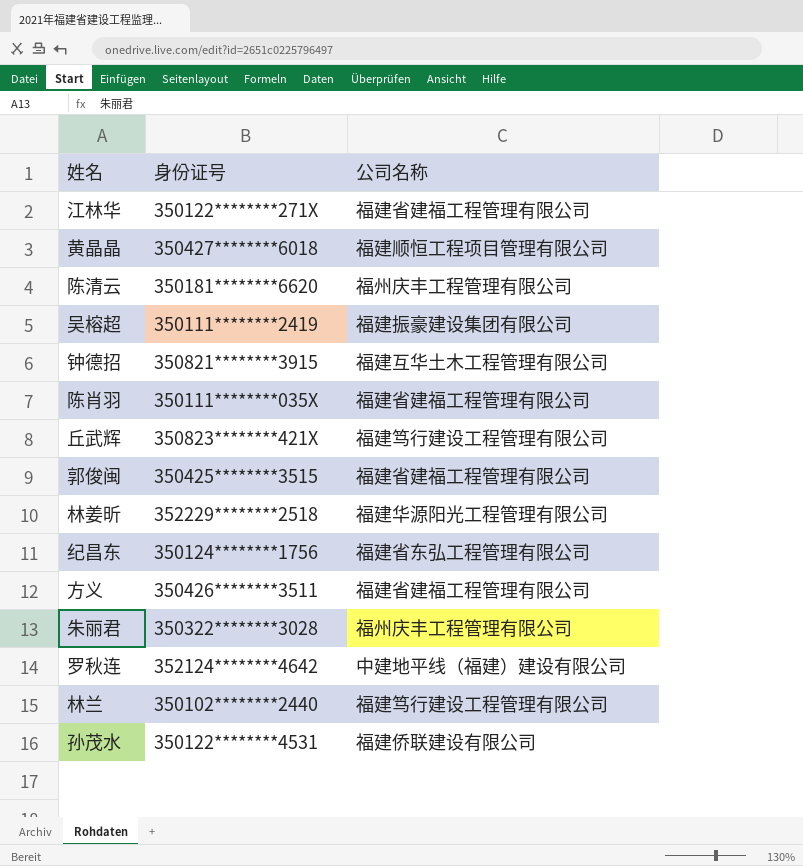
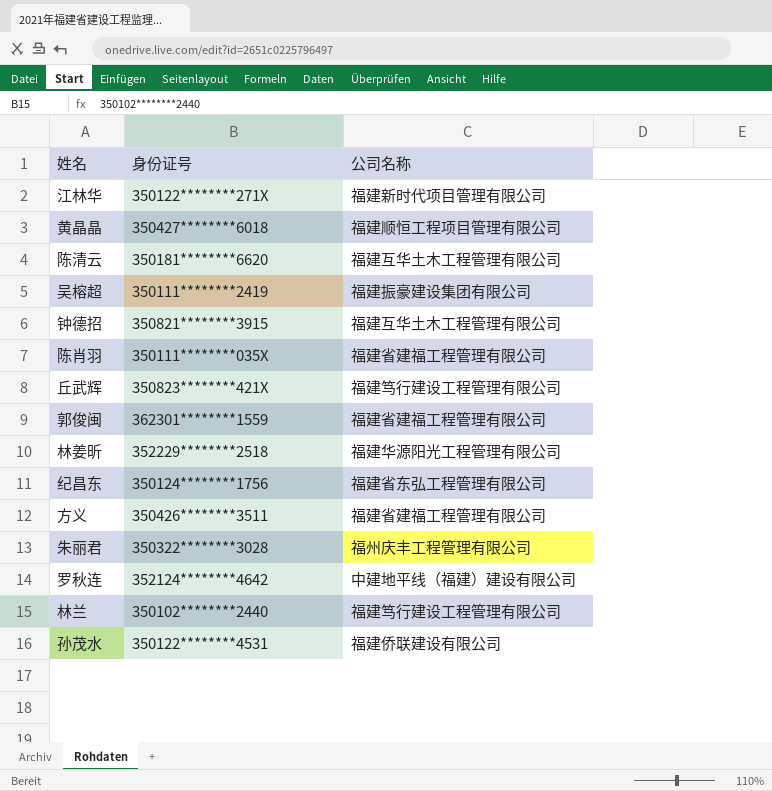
江林华 | 公司名称: 福建省建福工程管理有限公司 -> 福建新时代项目管理有限公司
陈清云 | 公司名称: 福州庆丰工程管理有限公司 -> 福建互华土木工程管理有限公司
郭俊闽 | 身份证号: 350425********3515 -> 362301********1559

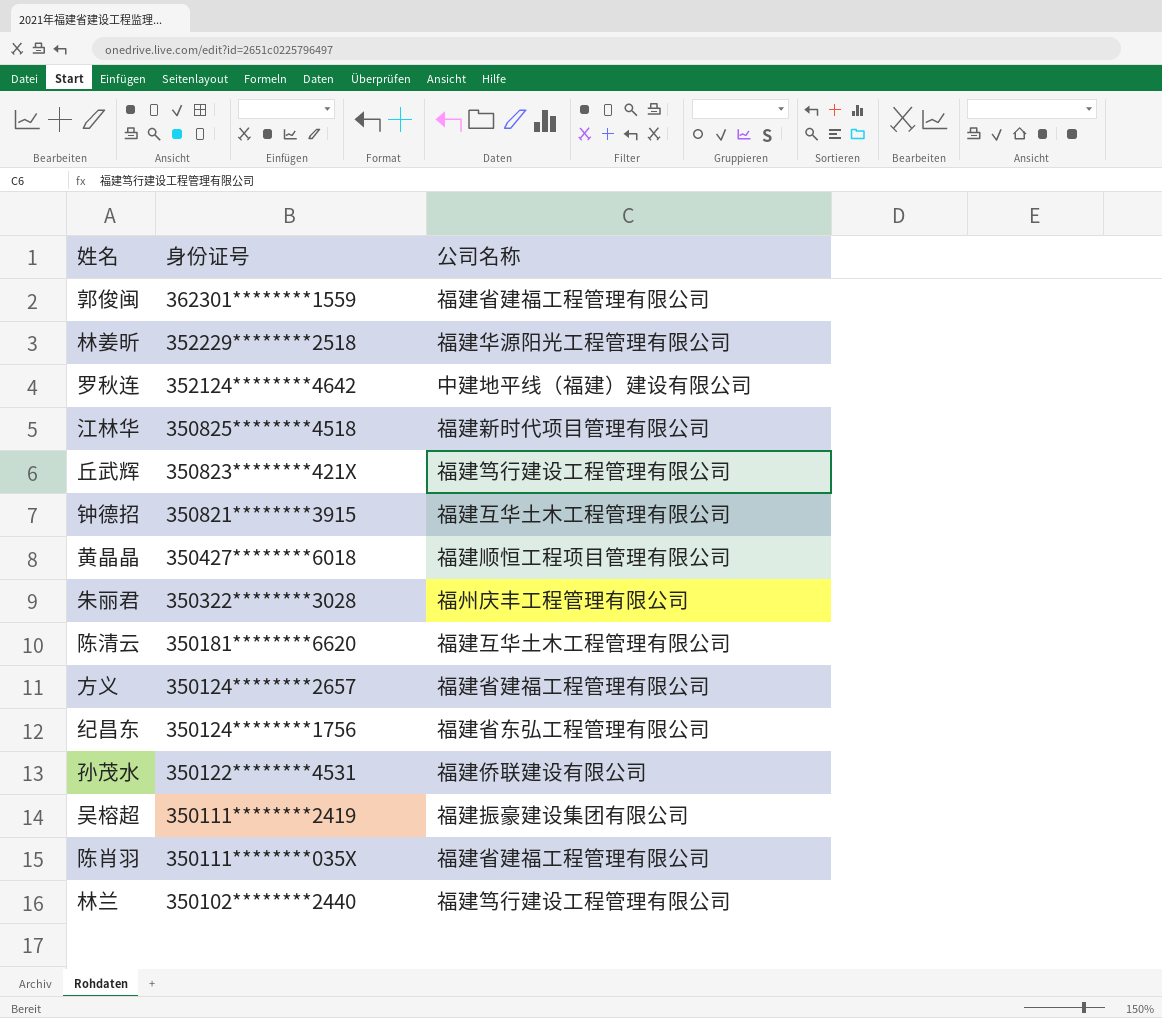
row order: none -> 身份证号 descending
江林华 | 身份证号: 350122********271X -> 350825********4518
方义 | 身份证号: 350426********3511 -> 350124********2657

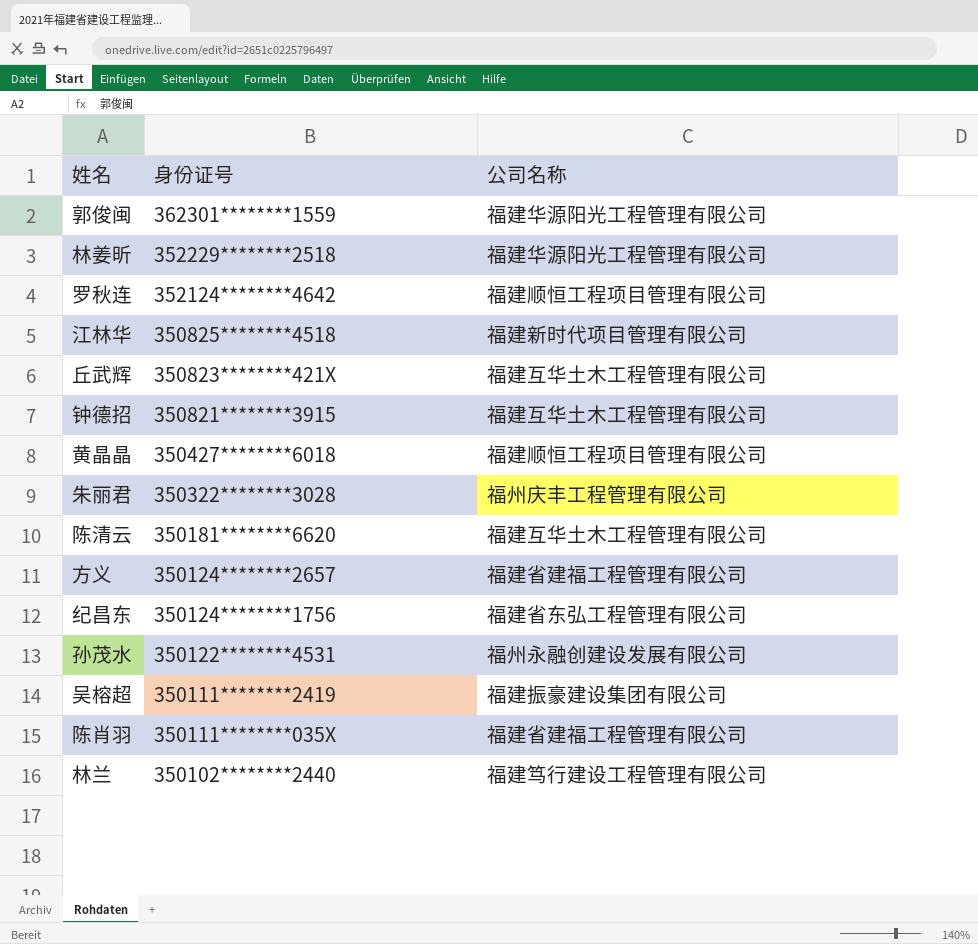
郭俊闽 | 公司名称: 福建省建福工程管理有限公司 -> 福建华源阳光工程管理有限公司
罗秋连 | 公司名称: 中建地平线（福建）建设有限公司 -> 福建顺恒工程项目管理有限公司
丘武辉 | 公司名称: 福建笃行建设工程管理有限公司 -> 福建互华土木工程管理有限公司
孙茂水 | 公司名称: 福建侨联建设有限公司 -> 福州永融创建设发展有限公司

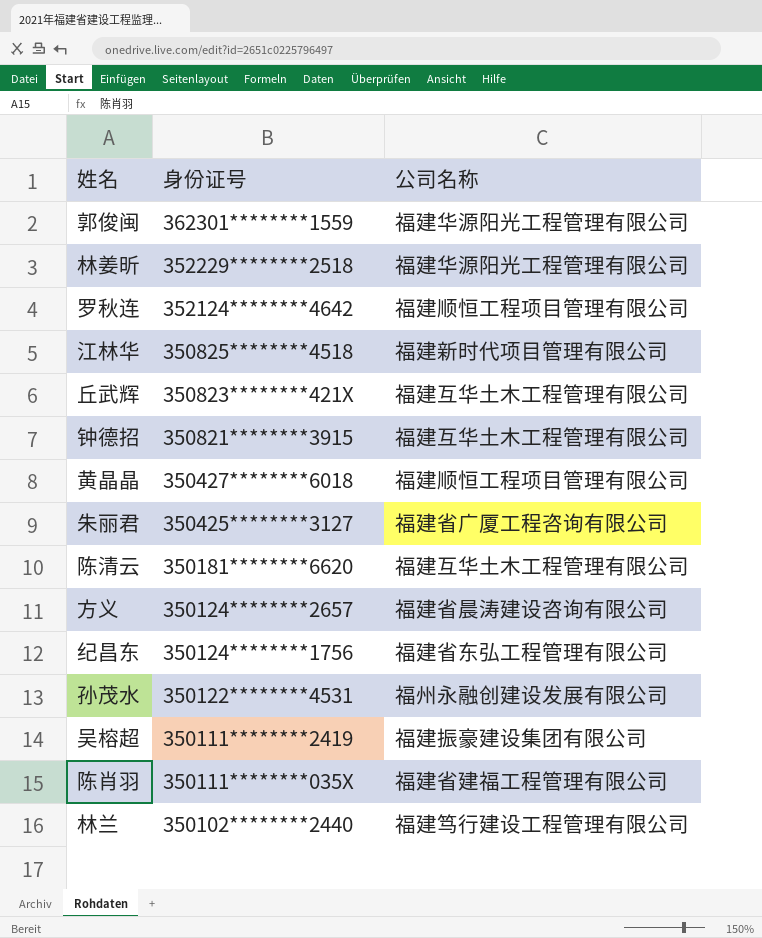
朱丽君 | 身份证号: 350322********3028 -> 350425********3127
朱丽君 | 公司名称: 福州庆丰工程管理有限公司 -> 福建省广厦工程咨询有限公司
方义 | 公司名称: 福建省建福工程管理有限公司 -> 福建省晨涛建设咨询有限公司

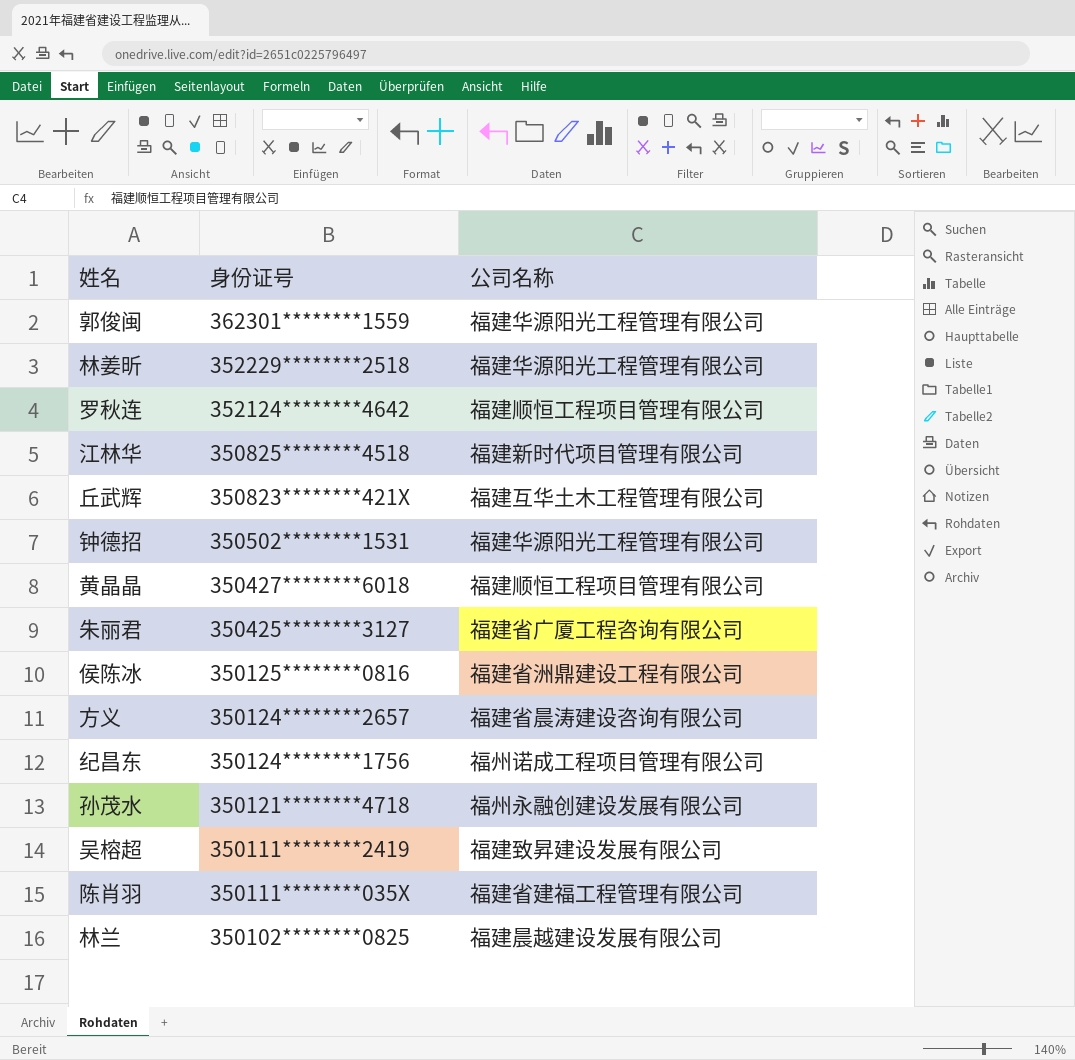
row 陈清云: 350181********6620 | 福建互华土木工程管理有限公司 -> none
钟德招 | 身份证号: 350821********3915 -> 350502********1531
钟德招 | 公司名称: 福建互华土木工程管理有限公司 -> 福建华源阳光工程管理有限公司
row 侯陈冰: none -> 350125********0816 | 福建省洲鼎建设工程有限公司
纪昌东 | 公司名称: 福建省东弘工程管理有限公司 -> 福州诺成工程项目管理有限公司
孙茂水 | 身份证号: 350122********4531 -> 350121********4718
吴榕超 | 公司名称: 福建振豪建设集团有限公司 -> 福建致昇建设发展有限公司
林兰 | 身份证号: 350102********2440 -> 350102********0825
林兰 | 公司名称: 福建笃行建设工程管理有限公司 -> 福建晨越建设发展有限公司

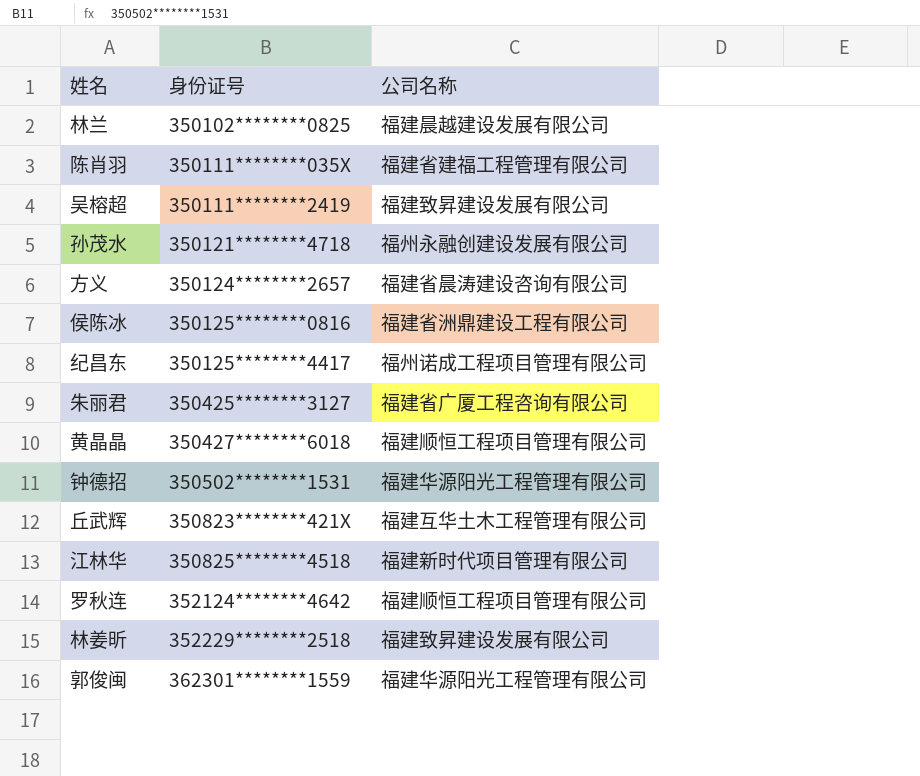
row order: 身份证号 descending -> 身份证号 ascending
纪昌东 | 身份证号: 350124********1756 -> 350125********4417
林姜昕 | 公司名称: 福建华源阳光工程管理有限公司 -> 福建致昇建设发展有限公司

